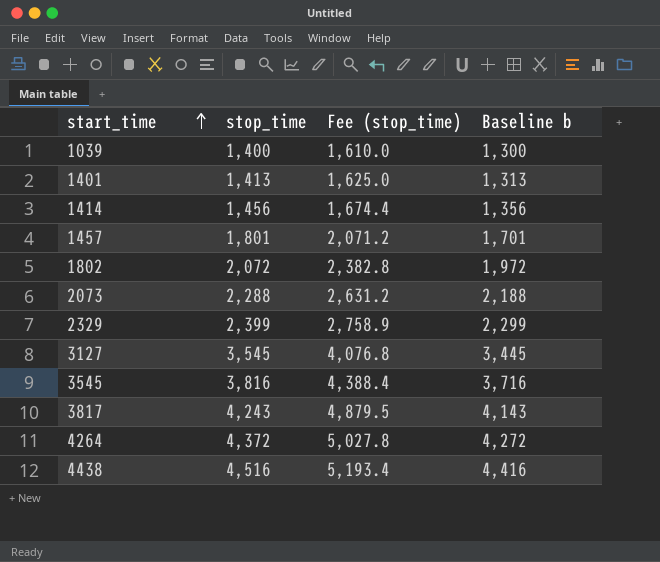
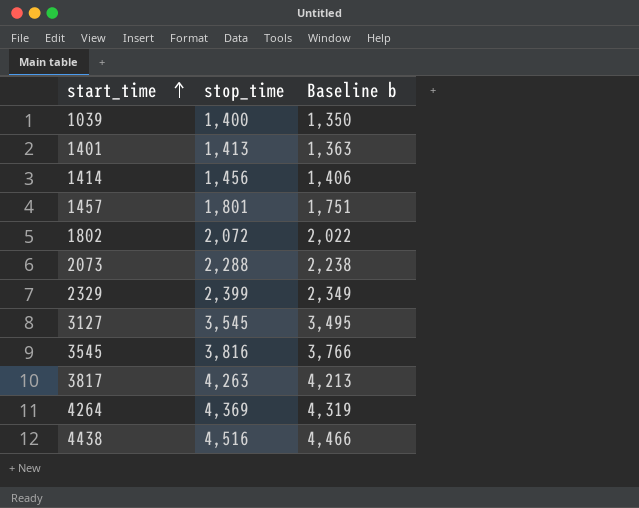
column Fee (stop_time) | formula: [stop_time] * 1.15 -> none
column Baseline b | formula: [stop_time] - 100 -> [stop_time] - 50
3817 | stop_time: 4,243 -> 4,263
4264 | stop_time: 4,372 -> 4,369

